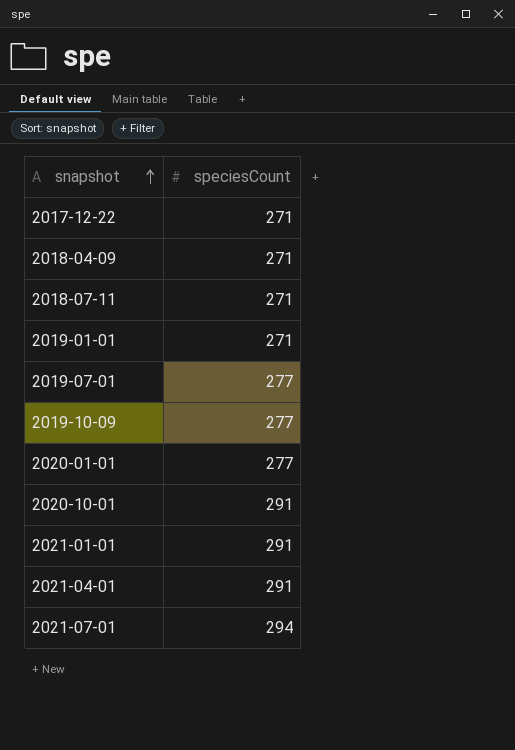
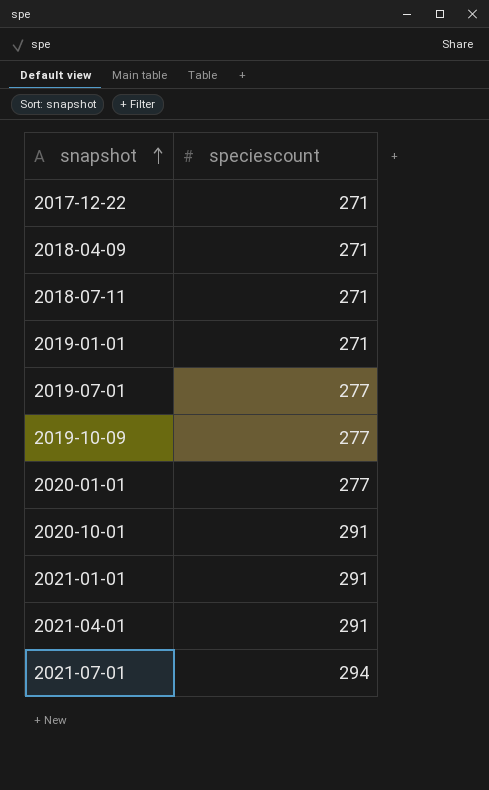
column name: speciesCount -> speciescount

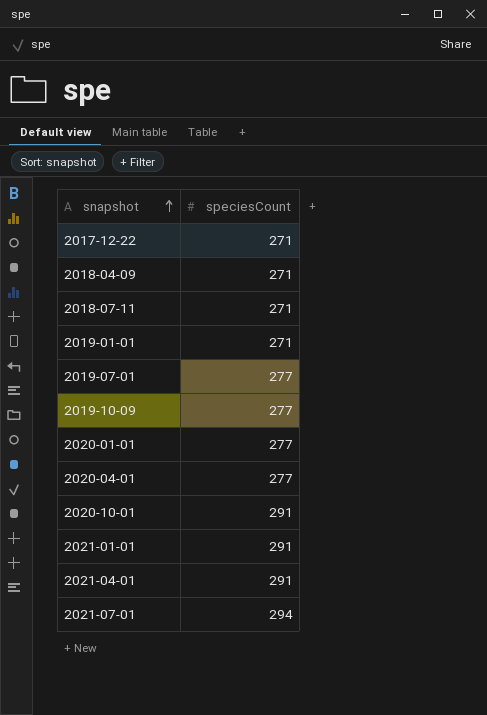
column name: speciescount -> speciesCount
row 2020-04-01: none -> 277

